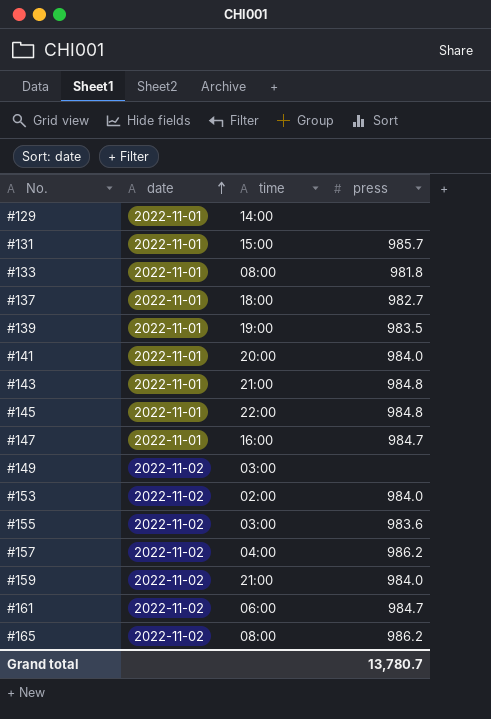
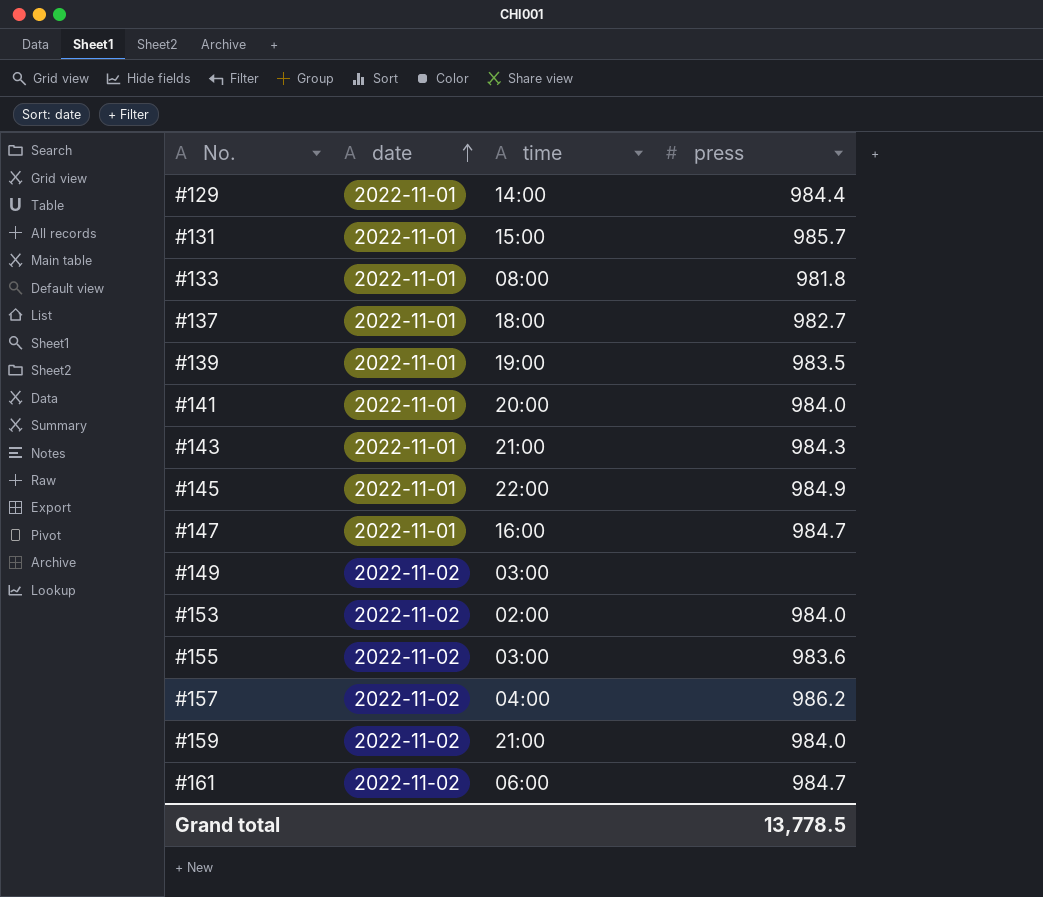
row #165: 2022-11-02 | 08:00 | 986.2 -> none
#129 | press: none -> 984.4
#143 | press: 984.8 -> 984.3
#145 | press: 984.8 -> 984.9
Grand total | press: 13,780.7 -> 13,778.5

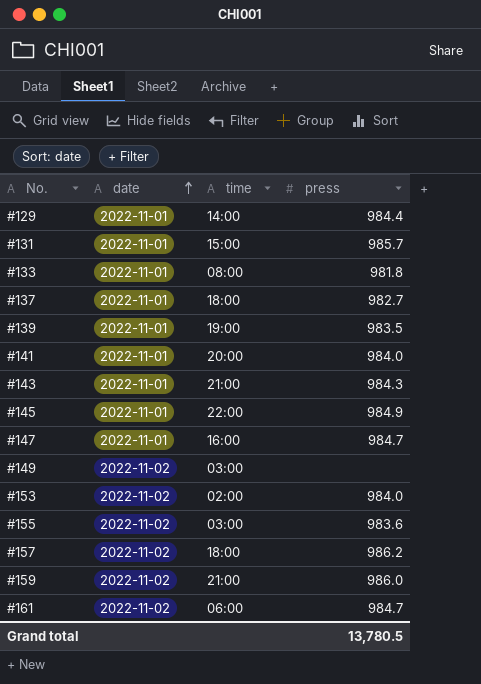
#157 | time: 04:00 -> 18:00
#159 | press: 984.0 -> 986.0
Grand total | press: 13,778.5 -> 13,780.5

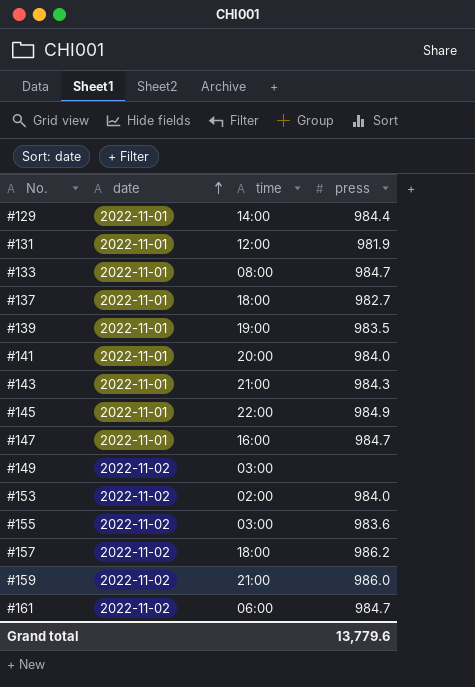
#131 | time: 15:00 -> 12:00
#131 | press: 985.7 -> 981.9
#133 | press: 981.8 -> 984.7
Grand total | press: 13,780.5 -> 13,779.6

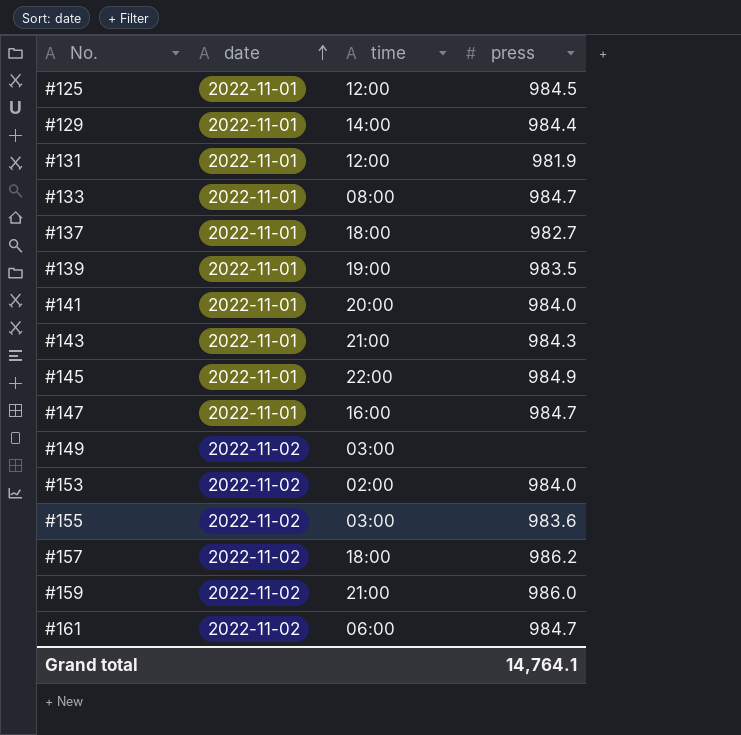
row #125: none -> 2022-11-01 | 12:00 | 984.5
Grand total | press: 13,779.6 -> 14,764.1

